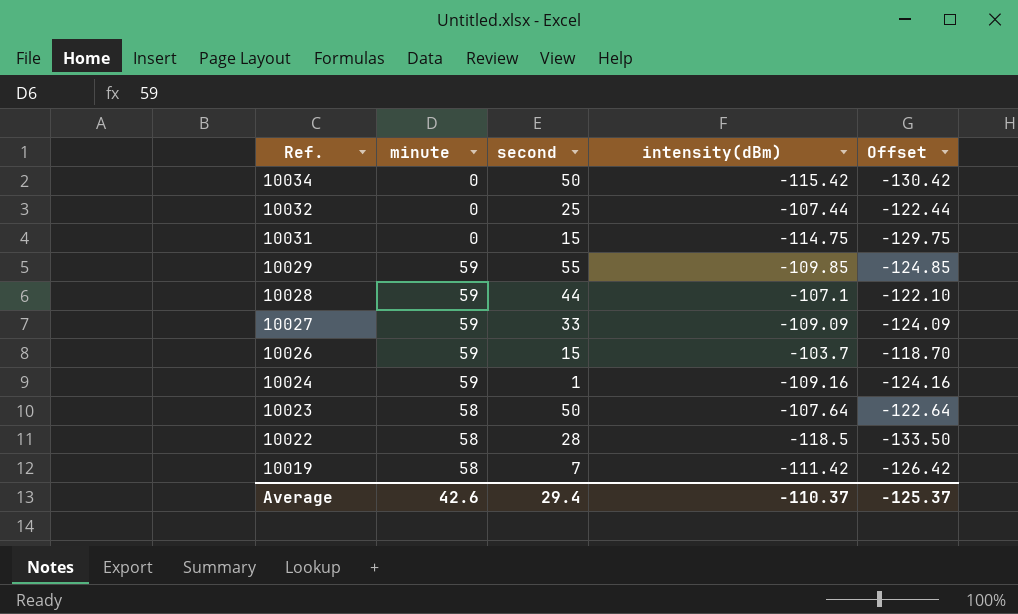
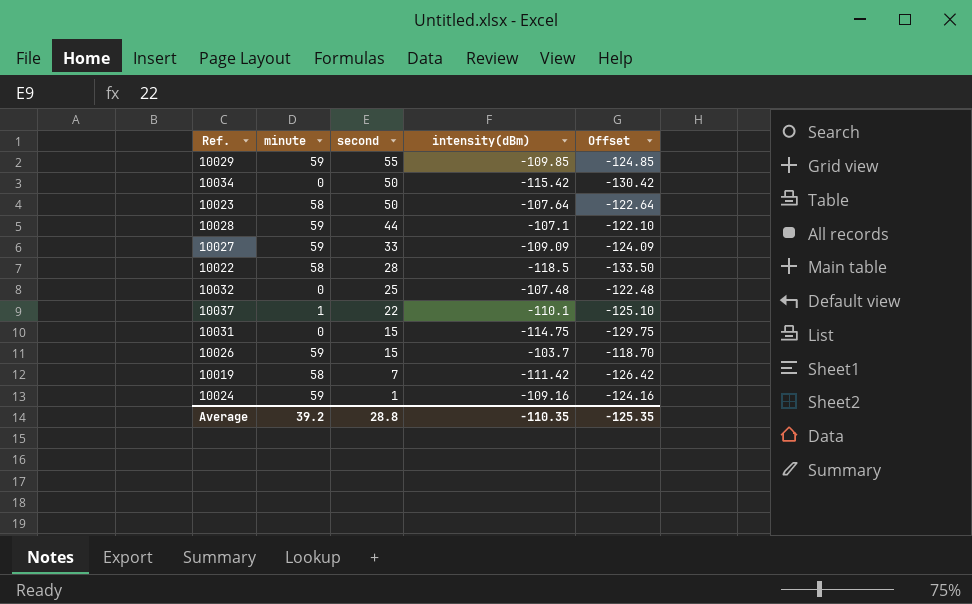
row order: Ref. descending -> second descending
10032 | intensity(dBm): -107.44 -> -107.48
10032 | Offset: -122.44 -> -122.48
row 10037: none -> 1 | 22 | -110.1 | -125.10
Average | minute: 42.6 -> 39.2
Average | second: 29.4 -> 28.8
Average | intensity(dBm): -110.37 -> -110.35
Average | Offset: -125.37 -> -125.35

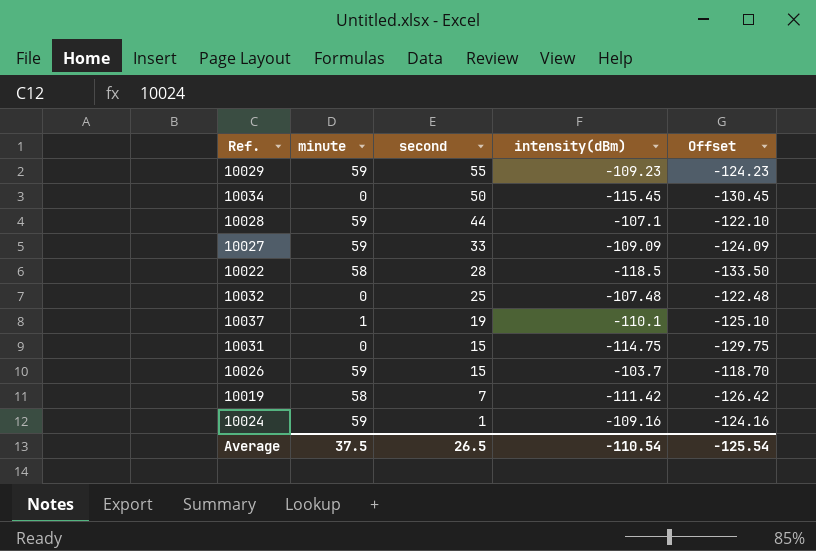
row 10023: 58 | 50 | -107.64 | -122.64 -> none
10029 | intensity(dBm): -109.85 -> -109.23
10029 | Offset: -124.85 -> -124.23
10034 | intensity(dBm): -115.42 -> -115.45
10034 | Offset: -130.42 -> -130.45
10037 | second: 22 -> 19
Average | minute: 39.2 -> 37.5
Average | second: 28.8 -> 26.5
Average | intensity(dBm): -110.35 -> -110.54
Average | Offset: -125.35 -> -125.54

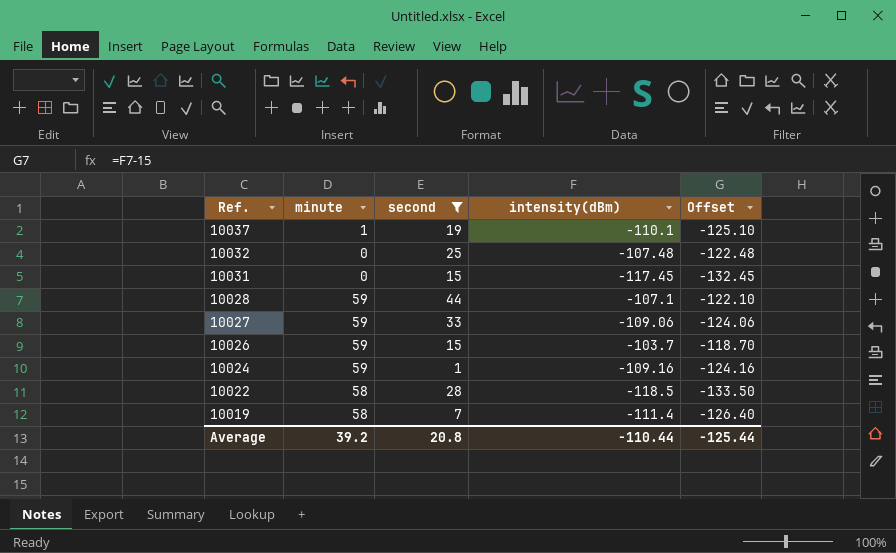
filter: none -> second <= 44
row order: second descending -> Ref. descending
10031 | intensity(dBm): -114.75 -> -117.45
10031 | Offset: -129.75 -> -132.45
10027 | intensity(dBm): -109.09 -> -109.06
10027 | Offset: -124.09 -> -124.06
10019 | intensity(dBm): -111.42 -> -111.4
10019 | Offset: -126.42 -> -126.40
Average | minute: 37.5 -> 39.2
Average | second: 26.5 -> 20.8
Average | intensity(dBm): -110.54 -> -110.44
Average | Offset: -125.54 -> -125.44

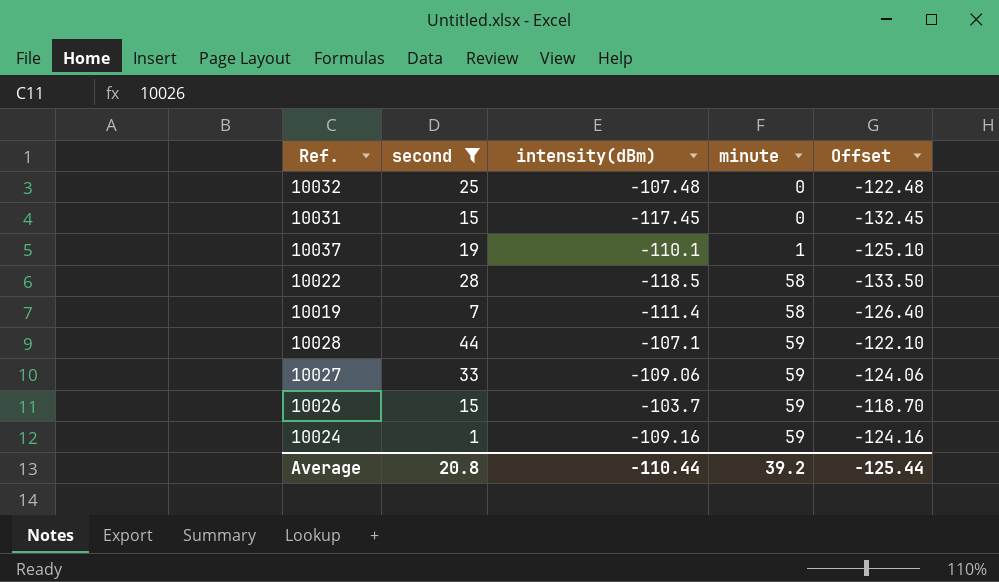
row order: Ref. descending -> minute ascending
column minute | position: 2 -> 4

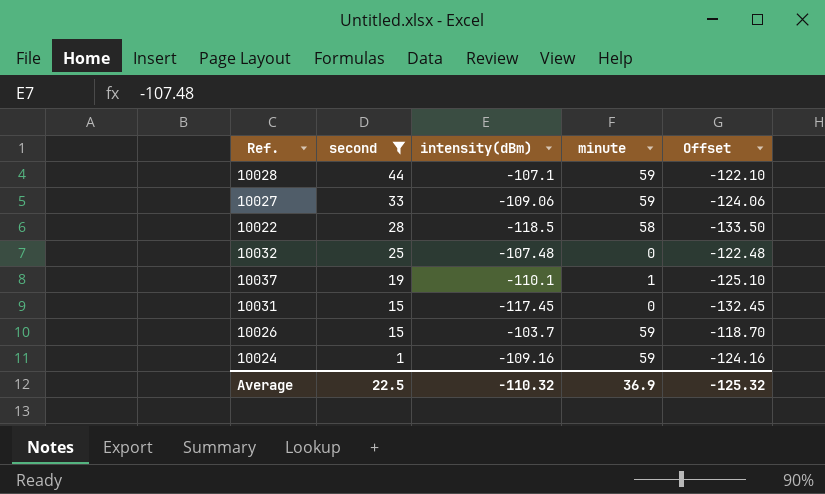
row order: minute ascending -> second descending
row 10019: 7 | -111.4 | 58 | -126.40 -> none
Average | second: 20.8 -> 22.5
Average | intensity(dBm): -110.44 -> -110.32
Average | minute: 39.2 -> 36.9
Average | Offset: -125.44 -> -125.32

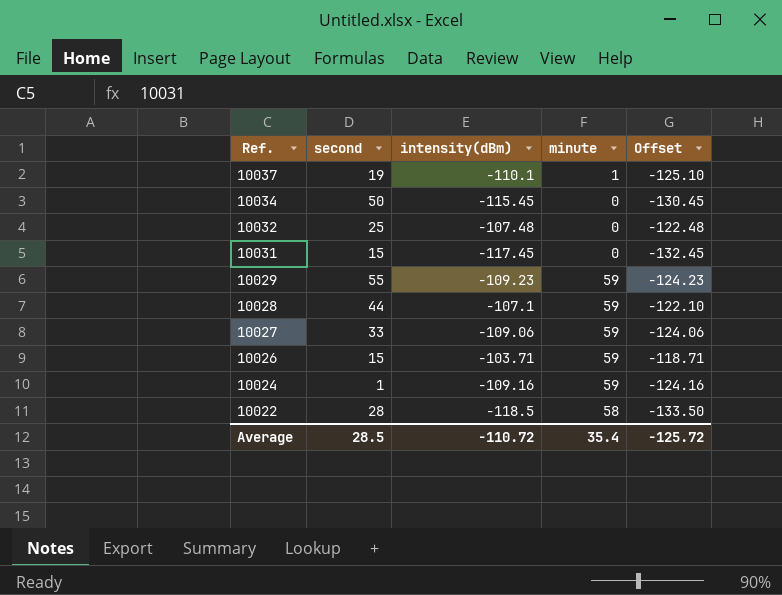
filter: second <= 44 -> none
row order: second descending -> Ref. descending
10026 | intensity(dBm): -103.7 -> -103.71
10026 | Offset: -118.70 -> -118.71
Average | second: 22.5 -> 28.5
Average | intensity(dBm): -110.32 -> -110.72
Average | minute: 36.9 -> 35.4
Average | Offset: -125.32 -> -125.72

